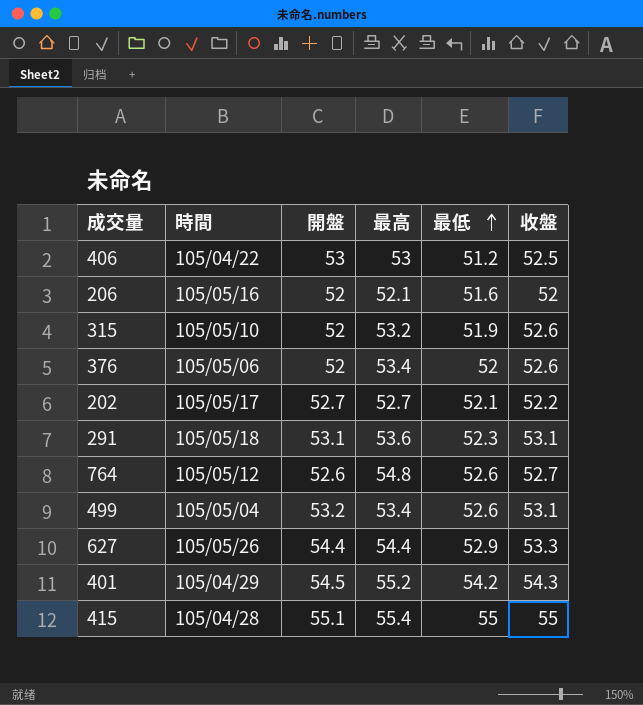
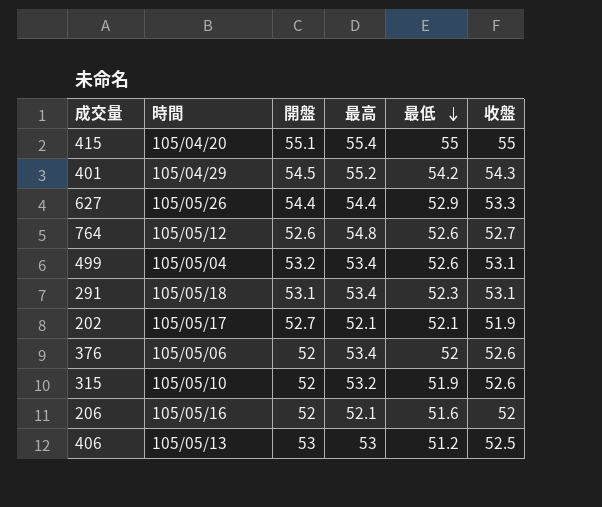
row order: 最低 ascending -> 最低 descending
415 | 時間: 105/04/28 -> 105/04/20
291 | 最高: 53.6 -> 53.4
202 | 最高: 52.7 -> 52.1
202 | 收盤: 52.2 -> 51.9
406 | 時間: 105/04/22 -> 105/05/13

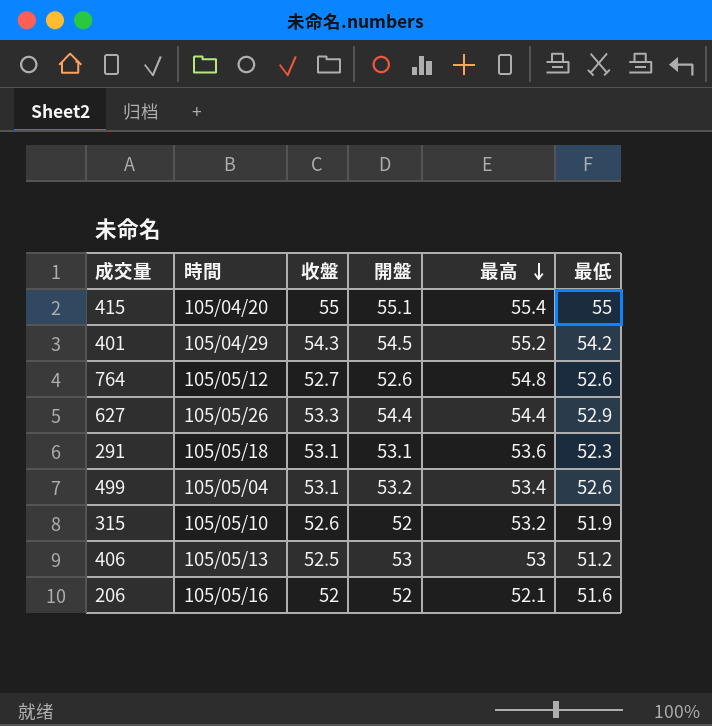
row order: 最低 descending -> 最高 descending
column 收盤 | position: 6 -> 3
row 202: 105/05/17 | 52.7 | 52.1 | 52.1 | 51.9 -> none
row 376: 105/05/06 | 52 | 53.4 | 52 | 52.6 -> none
291 | 最高: 53.4 -> 53.6

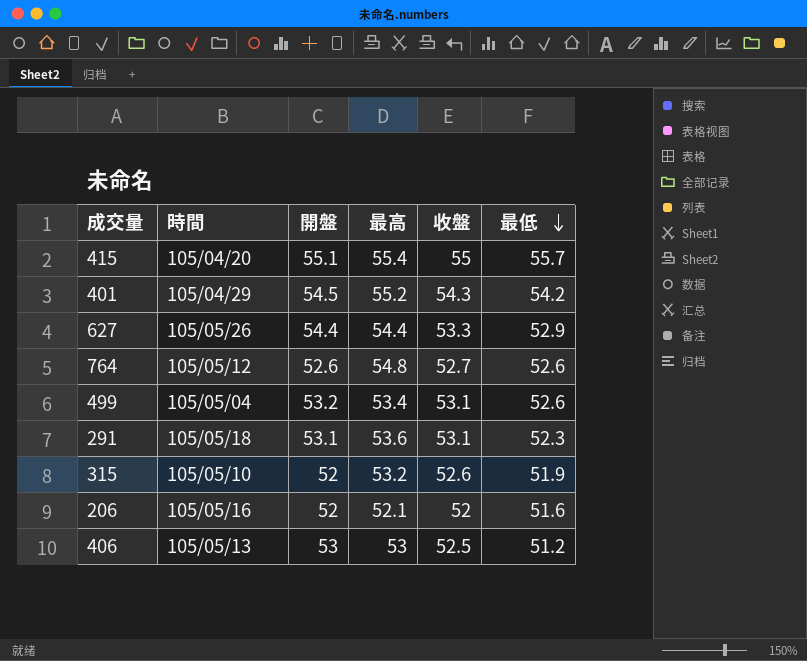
row order: 最高 descending -> 最低 descending
column 收盤 | position: 3 -> 5
415 | 最低: 55 -> 55.7

